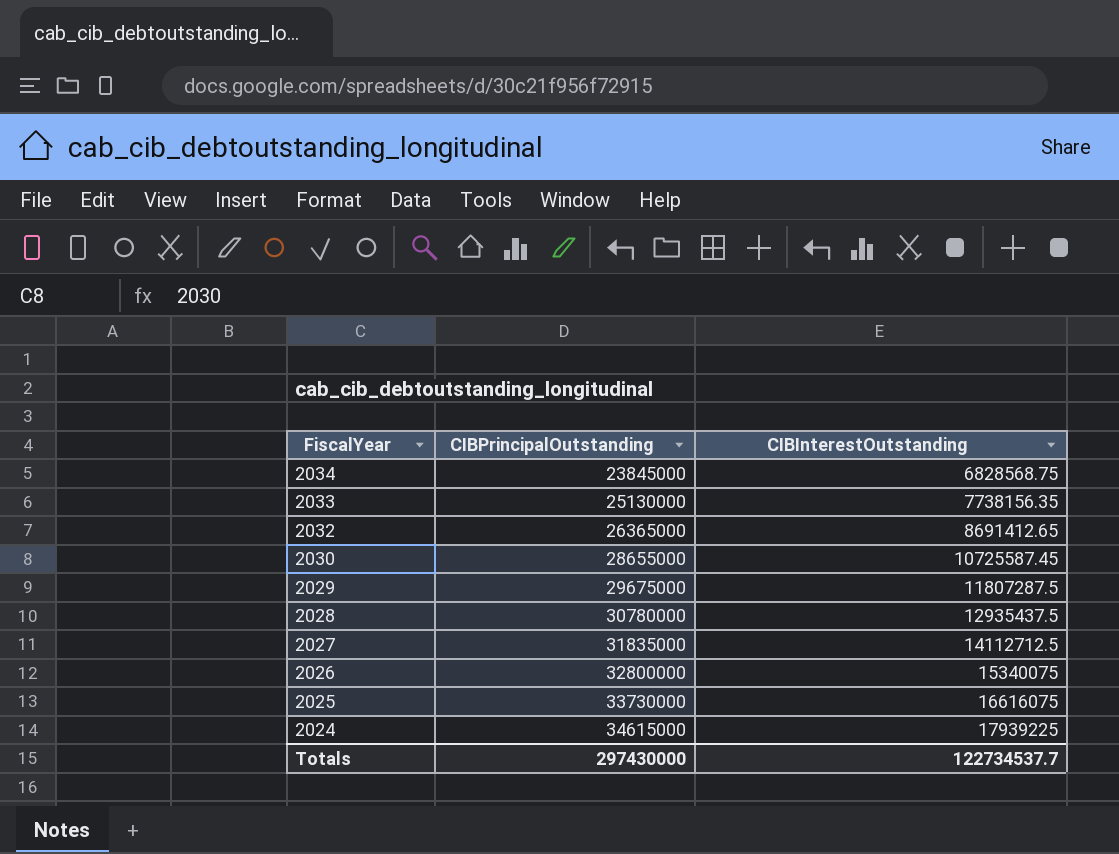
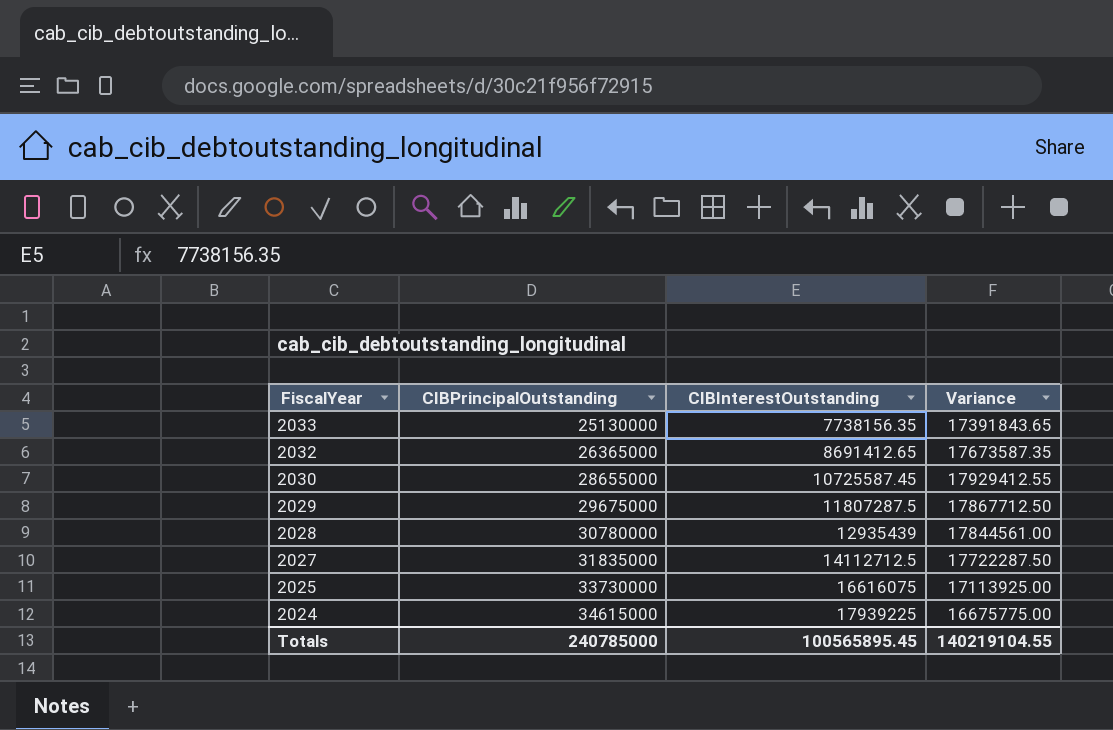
column Variance | formula: none -> [CIBPrincipalOutstanding] - [CIBInterestOutstanding]
row 2034: 23845000 | 6828568.75 -> none
row 2026: 32800000 | 15340075 -> none
2028 | CIBInterestOutstanding: 12935437.5 -> 12935439
Totals | CIBPrincipalOutstanding: 297430000 -> 240785000
Totals | CIBInterestOutstanding: 122734537.7 -> 100565895.45

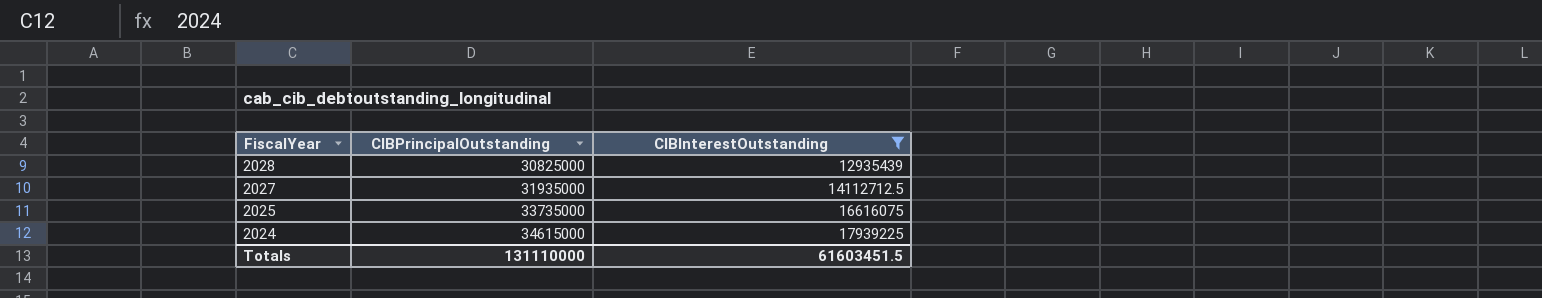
filter: none -> CIBInterestOutstanding >= 12935439
column Variance | formula: [CIBPrincipalOutstanding] - [CIBInterestOutstanding] -> none
2028 | CIBPrincipalOutstanding: 30780000 -> 30825000
2027 | CIBPrincipalOutstanding: 31835000 -> 31935000
2025 | CIBPrincipalOutstanding: 33730000 -> 33735000
Totals | CIBPrincipalOutstanding: 240785000 -> 131110000
Totals | CIBInterestOutstanding: 100565895.45 -> 61603451.5

